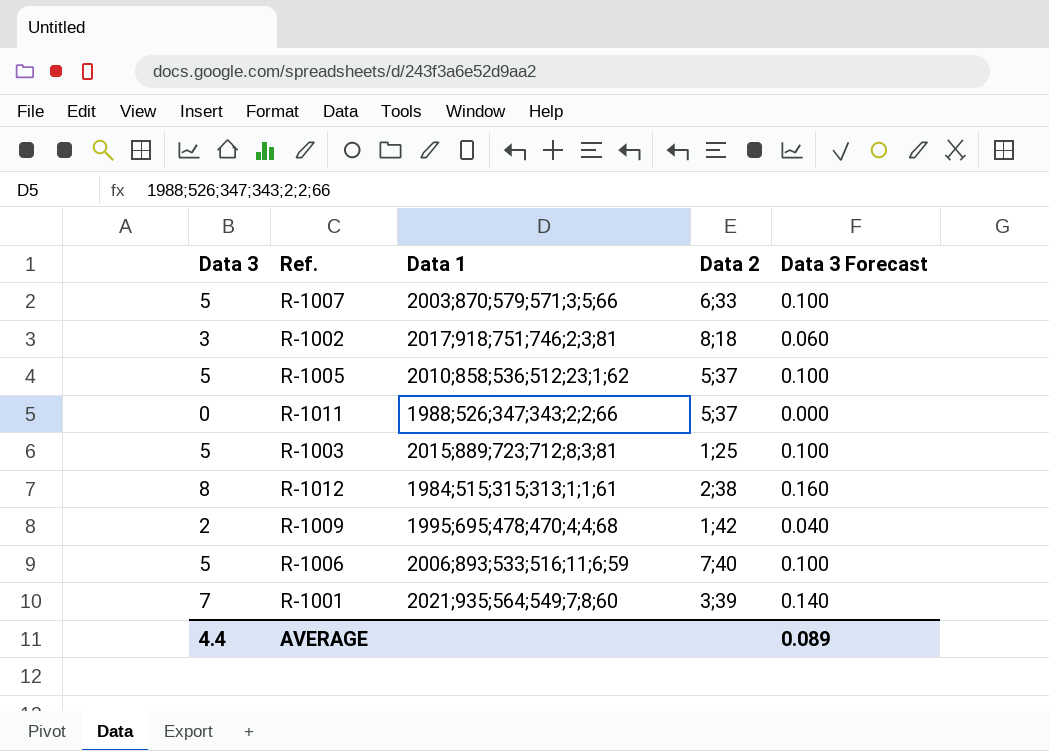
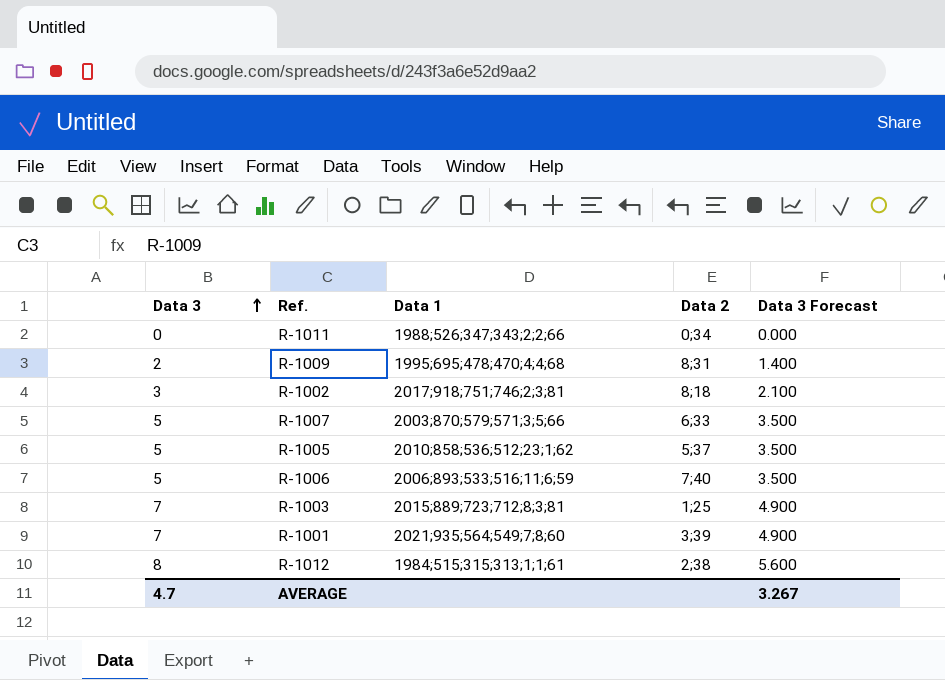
row order: none -> Data 3 ascending
column Data 3 Forecast | formula: [Data 3] * 0.02 -> [Data 3] * 0.7
R-1011 | Data 2: 5;37 -> 0;34
R-1009 | Data 2: 1;42 -> 8;31
R-1003 | Data 3: 5 -> 7
AVERAGE | Data 3: 4.4 -> 4.7
AVERAGE | Data 3 Forecast: 0.089 -> 3.267

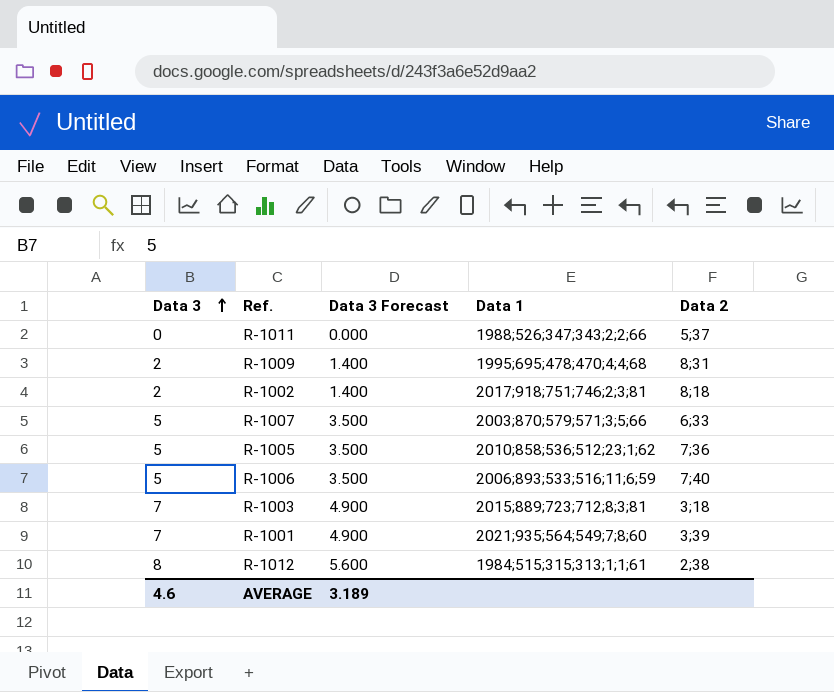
column Data 3 Forecast | position: 5 -> 3
R-1011 | Data 2: 0;34 -> 5;37
R-1002 | Data 3: 3 -> 2
R-1002 | Data 3 Forecast: 2.100 -> 1.400
R-1005 | Data 2: 5;37 -> 7;36
R-1003 | Data 2: 1;25 -> 3;18
AVERAGE | Data 3: 4.7 -> 4.6
AVERAGE | Data 3 Forecast: 3.267 -> 3.189

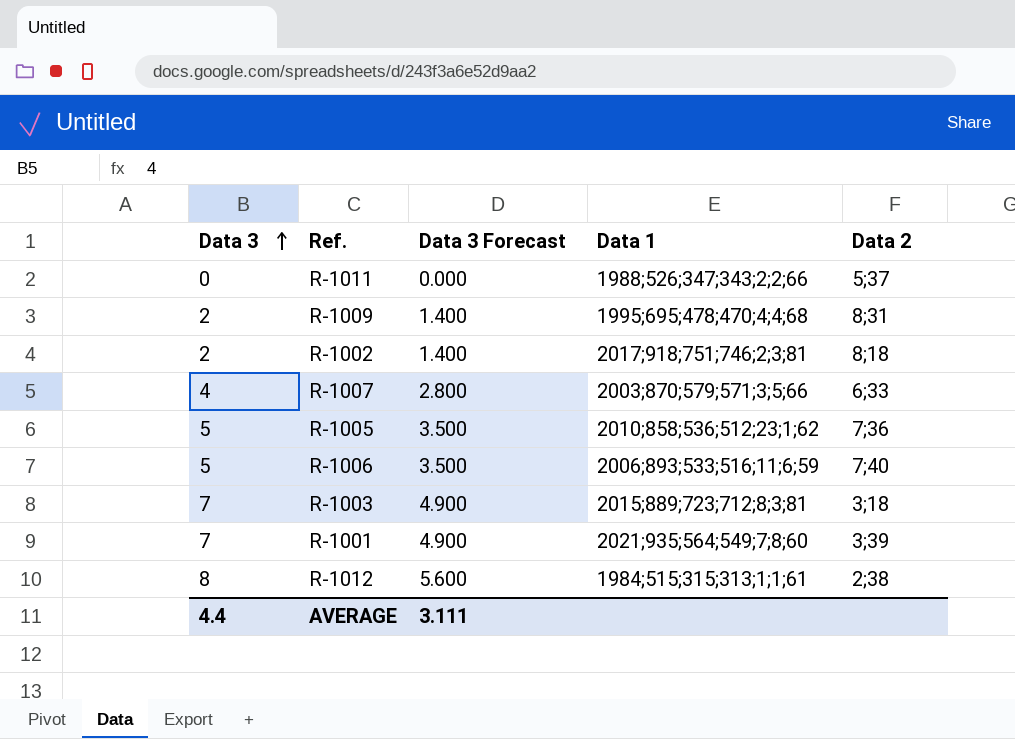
R-1007 | Data 3: 5 -> 4
R-1007 | Data 3 Forecast: 3.500 -> 2.800
AVERAGE | Data 3: 4.6 -> 4.4
AVERAGE | Data 3 Forecast: 3.189 -> 3.111

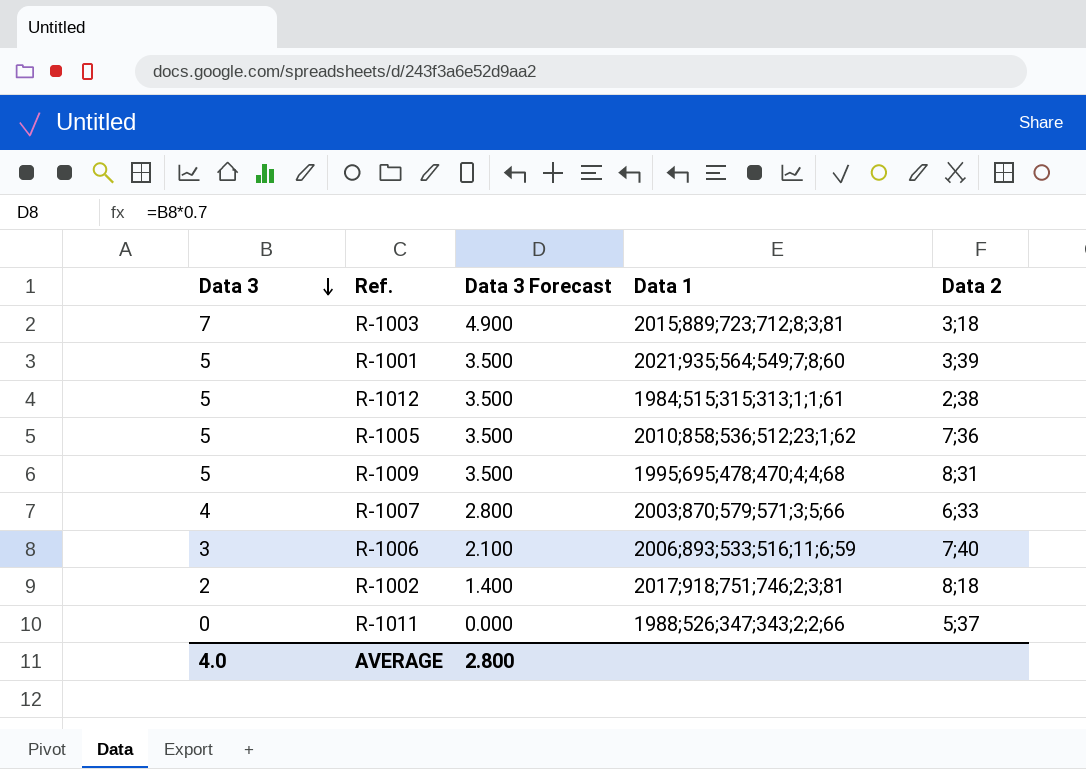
row order: Data 3 ascending -> Data 3 descending
R-1001 | Data 3: 7 -> 5
R-1001 | Data 3 Forecast: 4.900 -> 3.500
R-1012 | Data 3: 8 -> 5
R-1012 | Data 3 Forecast: 5.600 -> 3.500
R-1009 | Data 3: 2 -> 5
R-1009 | Data 3 Forecast: 1.400 -> 3.500
R-1006 | Data 3: 5 -> 3
R-1006 | Data 3 Forecast: 3.500 -> 2.100
AVERAGE | Data 3: 4.4 -> 4.0
AVERAGE | Data 3 Forecast: 3.111 -> 2.800

